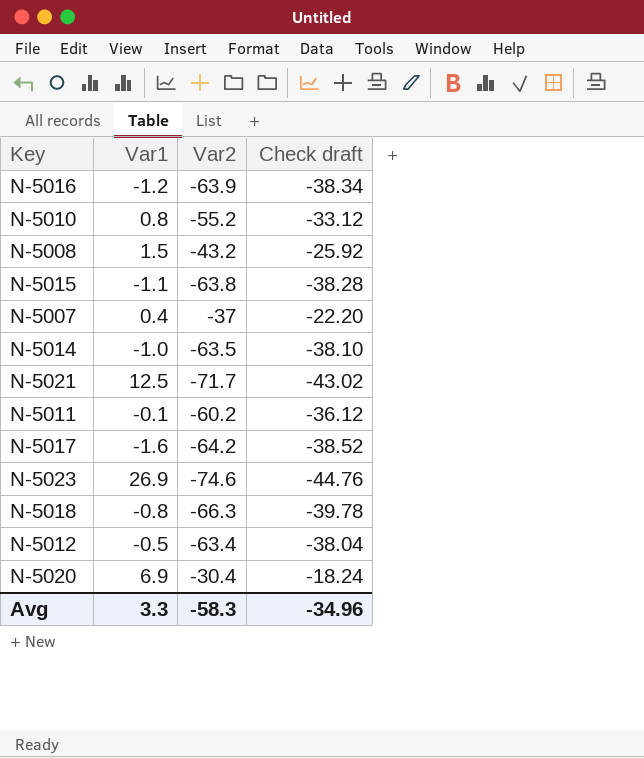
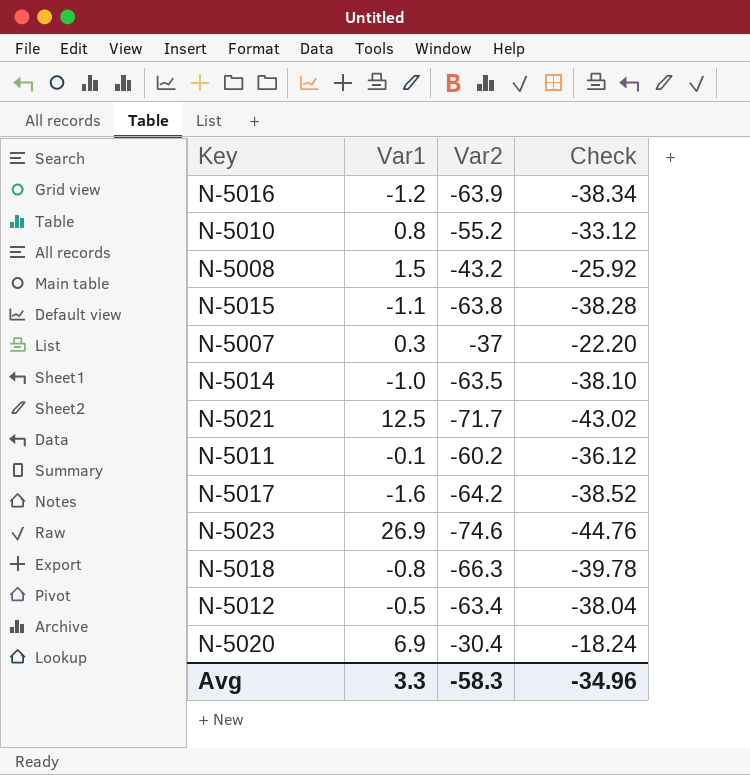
column name: Check draft -> Check
N-5007 | Var1: 0.4 -> 0.3

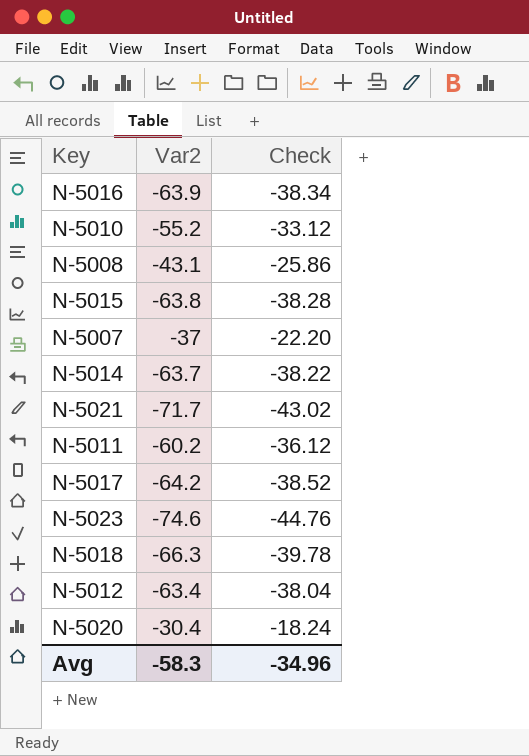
column Var1 | position: 2 -> none
N-5008 | Var2: -43.2 -> -43.1
N-5008 | Check: -25.92 -> -25.86
N-5014 | Var2: -63.5 -> -63.7
N-5014 | Check: -38.10 -> -38.22

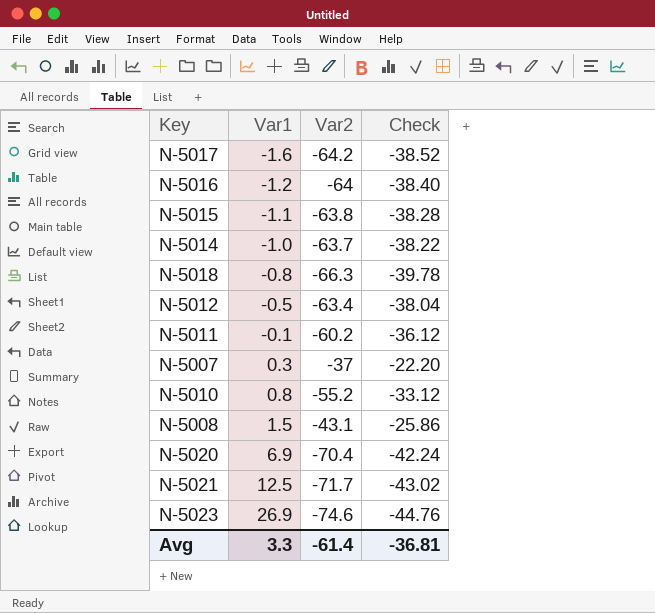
row order: none -> Var1 ascending
column Var1 | position: none -> 2
N-5016 | Var2: -63.9 -> -64
N-5016 | Check: -38.34 -> -38.40
N-5020 | Var2: -30.4 -> -70.4
N-5020 | Check: -18.24 -> -42.24
Avg | Var2: -58.3 -> -61.4
Avg | Check: -34.96 -> -36.81

